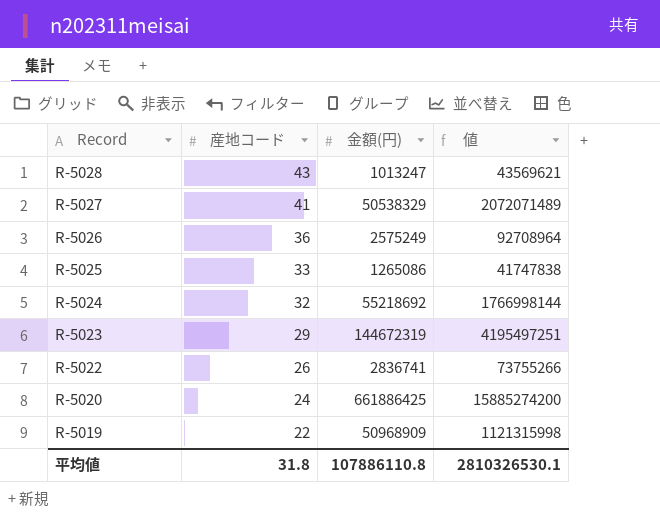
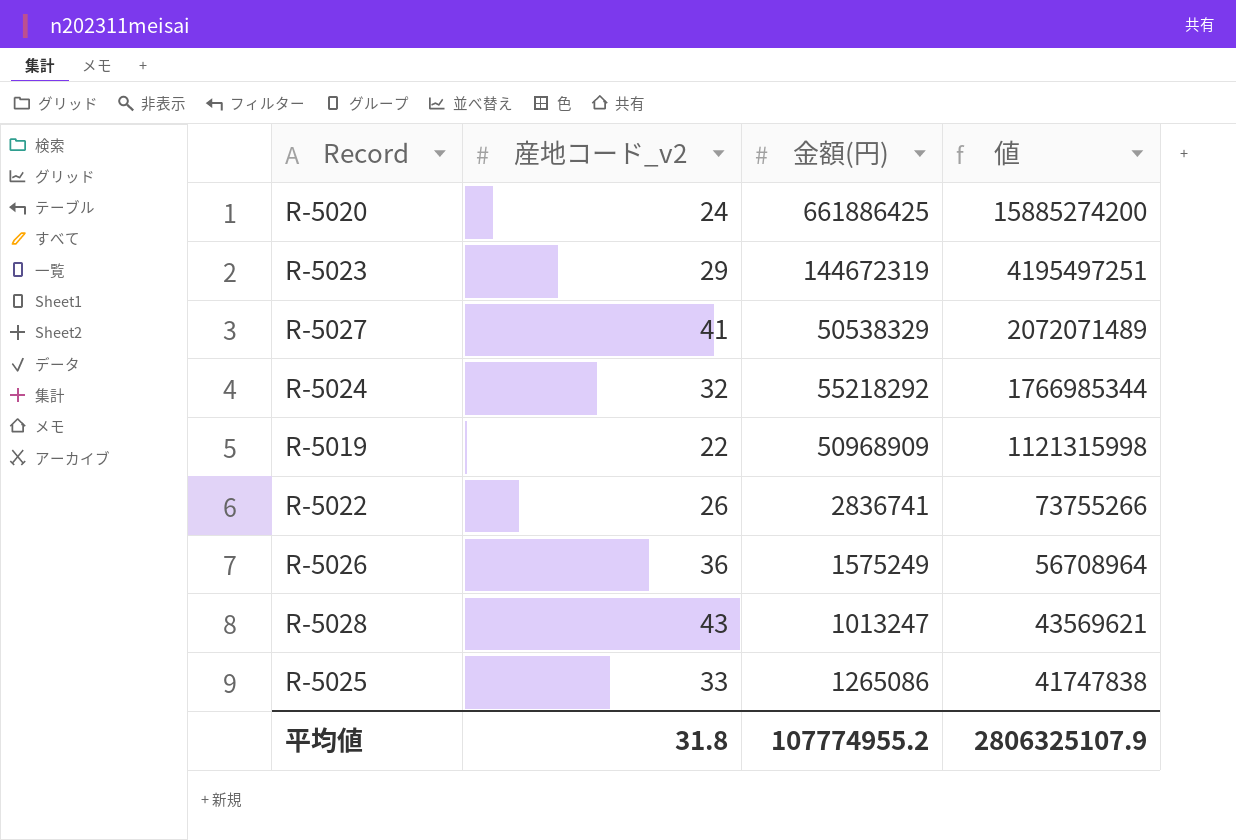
row order: Record descending -> 値 descending
column name: 産地コード -> 産地コード_v2
R-5024 | 金額(円): 55218692 -> 55218292
R-5024 | 値: 1766998144 -> 1766985344
R-5026 | 金額(円): 2575249 -> 1575249
R-5026 | 値: 92708964 -> 56708964
平均値 | 金額(円): 107886110.8 -> 107774955.2
平均値 | 値: 2810326530.1 -> 2806325107.9

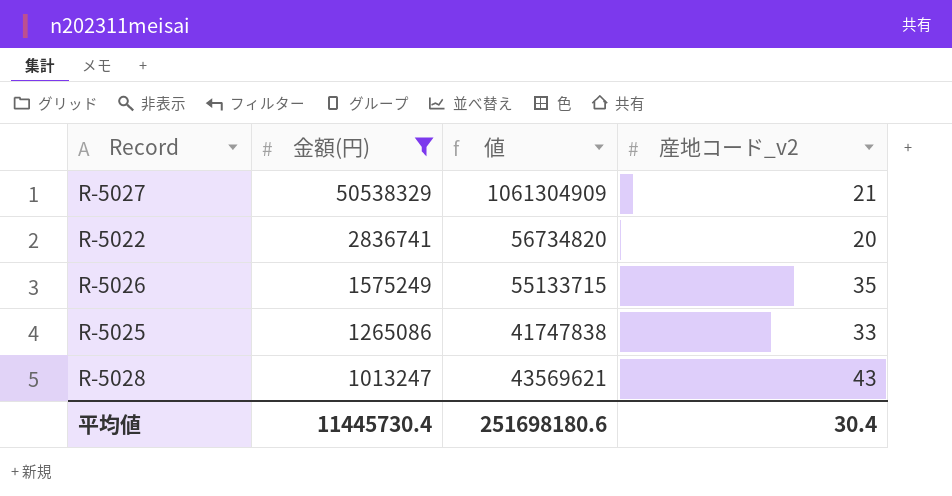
filter: none -> 金額(円) <= 50538329
row order: 値 descending -> 金額(円) descending
column 産地コード_v2 | position: 2 -> 4
R-5027 | 値: 2072071489 -> 1061304909
R-5027 | 産地コード_v2: 41 -> 21
R-5022 | 値: 73755266 -> 56734820
R-5022 | 産地コード_v2: 26 -> 20
R-5026 | 値: 56708964 -> 55133715
R-5026 | 産地コード_v2: 36 -> 35
平均値 | 金額(円): 107774955.2 -> 11445730.4
平均値 | 値: 2806325107.9 -> 251698180.6
平均値 | 産地コード_v2: 31.8 -> 30.4

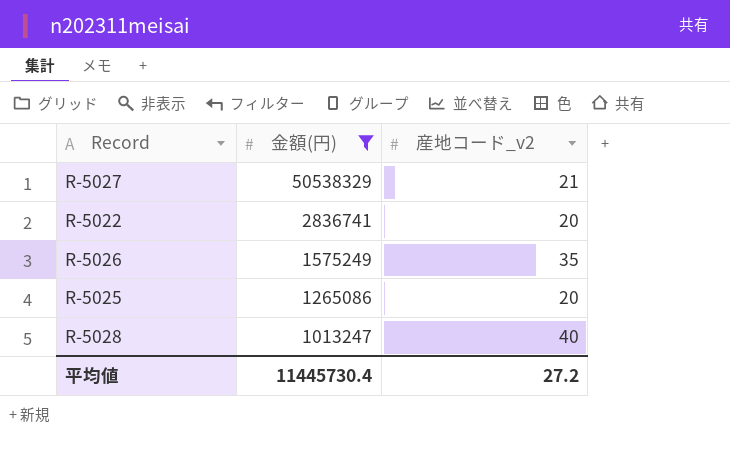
column 値 | formula: [金額(円)] * [産地コード_v2] -> none
R-5025 | 産地コード_v2: 33 -> 20
R-5028 | 産地コード_v2: 43 -> 40
平均値 | 産地コード_v2: 30.4 -> 27.2

